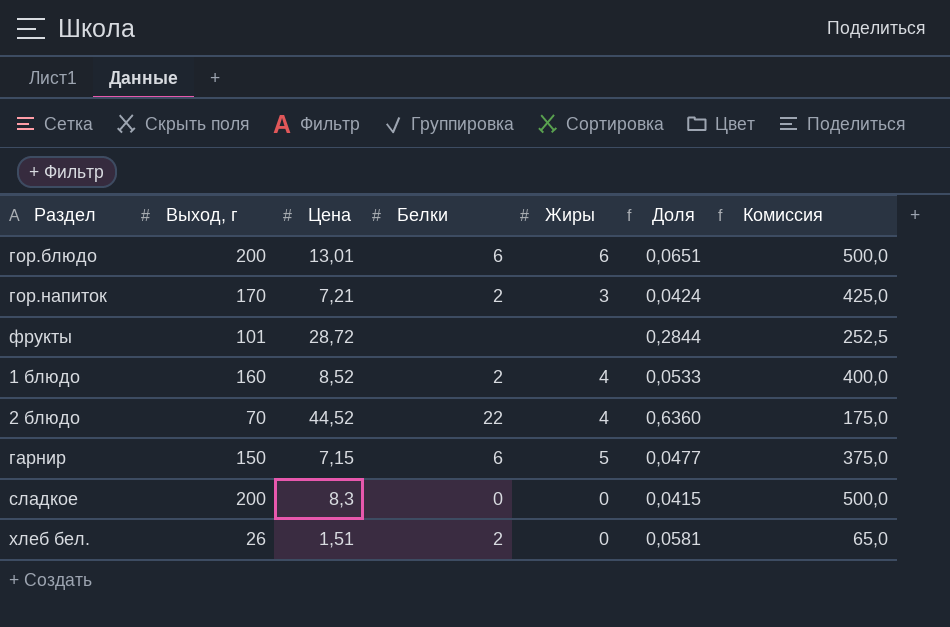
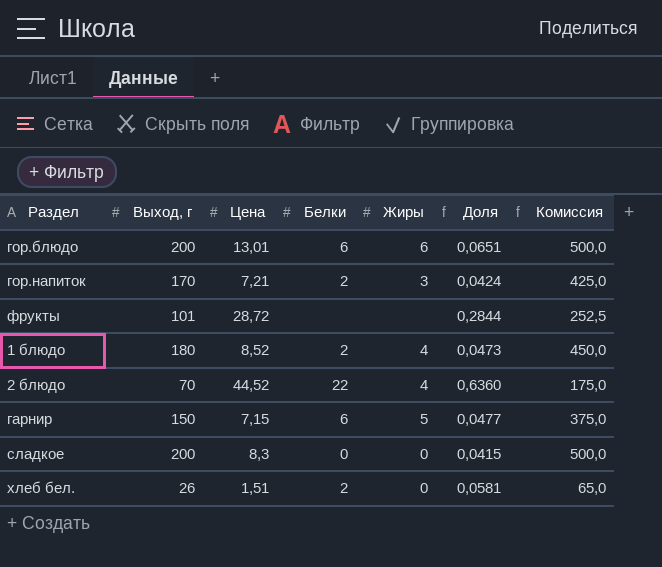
1 блюдо | Выход, г: 160 -> 180
1 блюдо | Доля: 0,0533 -> 0,0473
1 блюдо | Комиссия: 400,0 -> 450,0

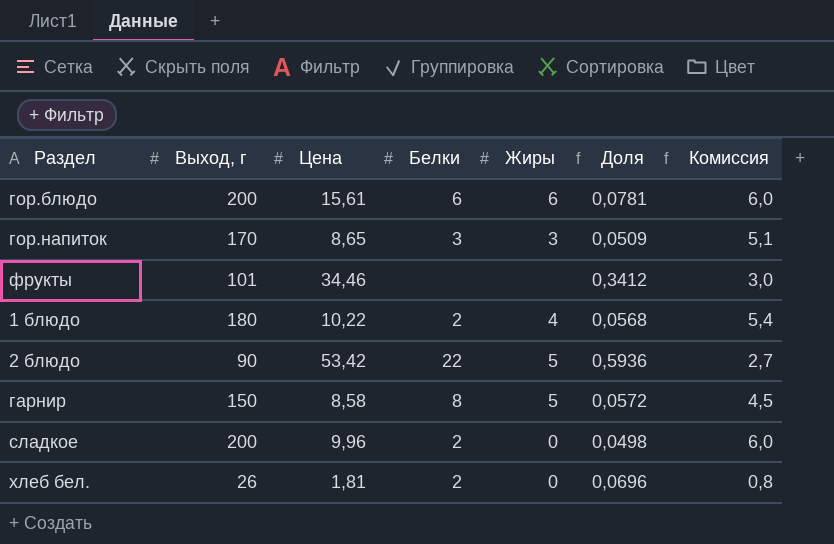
column Комиссия | formula: [Выход, г] * 2,5 -> [Выход, г] * 0,03
гор.блюдо | Цена: 13,01 -> 15,61
гор.блюдо | Доля: 0,0651 -> 0,0781
гор.напиток | Цена: 7,21 -> 8,65
гор.напиток | Белки: 2 -> 3
гор.напиток | Доля: 0,0424 -> 0,0509
фрукты | Цена: 28,72 -> 34,46
фрукты | Доля: 0,2844 -> 0,3412
1 блюдо | Цена: 8,52 -> 10,22
1 блюдо | Доля: 0,0473 -> 0,0568
2 блюдо | Выход, г: 70 -> 90
2 блюдо | Цена: 44,52 -> 53,42
2 блюдо | Жиры: 4 -> 5
2 блюдо | Доля: 0,6360 -> 0,5936
гарнир | Цена: 7,15 -> 8,58
гарнир | Белки: 6 -> 8
гарнир | Доля: 0,0477 -> 0,0572
сладкое | Цена: 8,3 -> 9,96
сладкое | Белки: 0 -> 2
сладкое | Доля: 0,0415 -> 0,0498
хлеб бел. | Цена: 1,51 -> 1,81
хлеб бел. | Доля: 0,0581 -> 0,0696

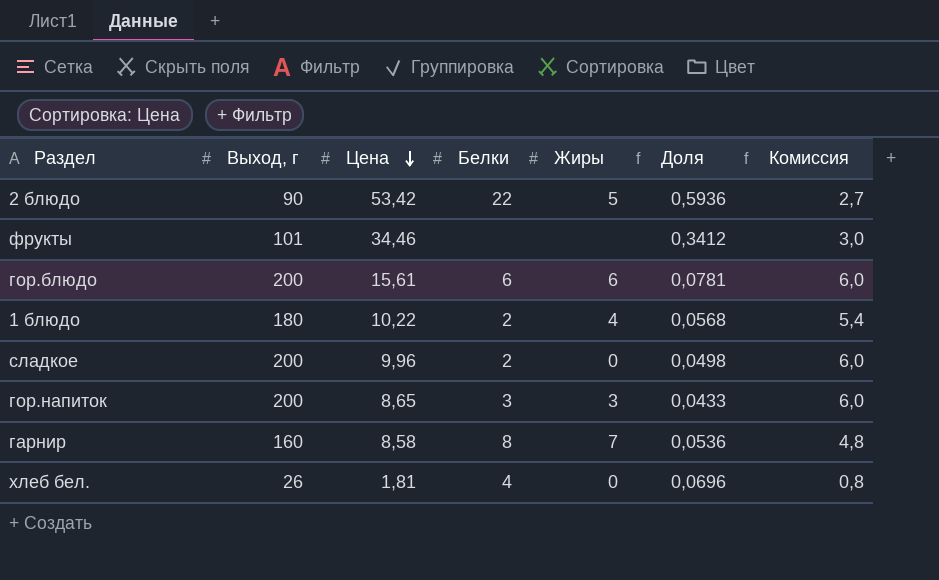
row order: none -> Цена descending
гор.напиток | Выход, г: 170 -> 200
гор.напиток | Доля: 0,0509 -> 0,0433
гор.напиток | Комиссия: 5,1 -> 6,0
гарнир | Выход, г: 150 -> 160
гарнир | Жиры: 5 -> 7
гарнир | Доля: 0,0572 -> 0,0536
гарнир | Комиссия: 4,5 -> 4,8
хлеб бел. | Белки: 2 -> 4

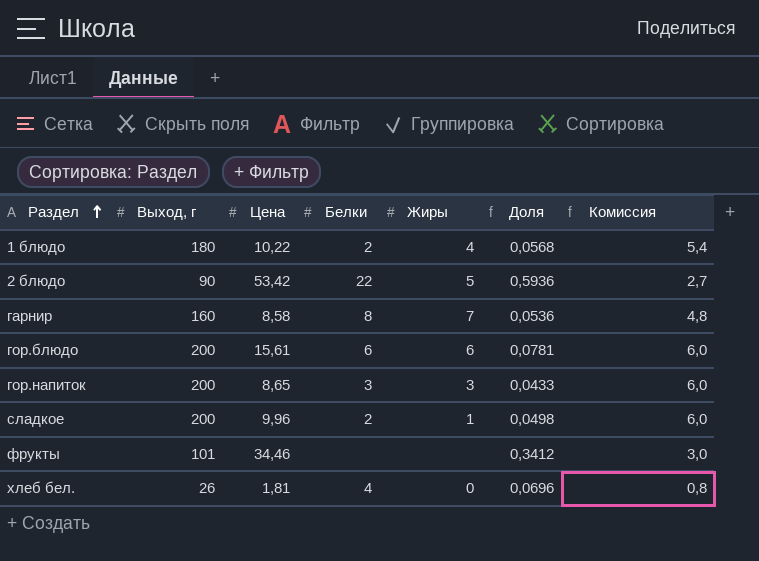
row order: Цена descending -> Раздел ascending
сладкое | Жиры: 0 -> 1

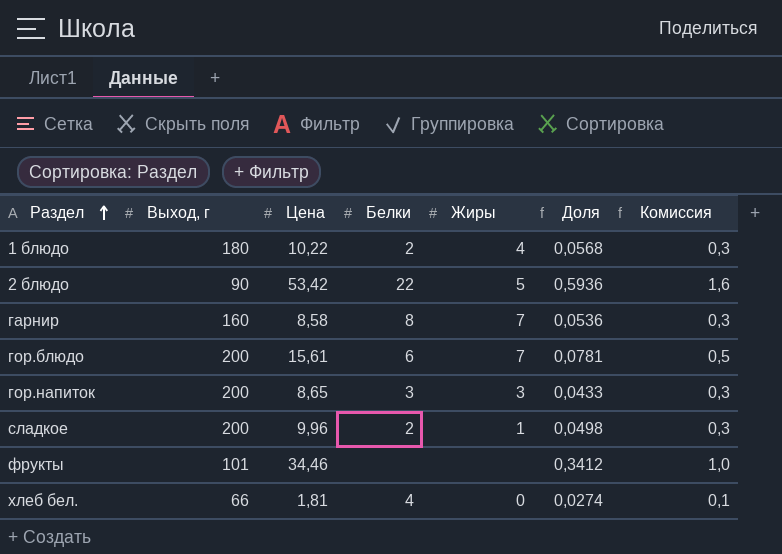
column Комиссия | formula: [Выход, г] * 0,03 -> [Цена] * 0,03
гор.блюдо | Жиры: 6 -> 7
хлеб бел. | Выход, г: 26 -> 66
хлеб бел. | Доля: 0,0696 -> 0,0274

